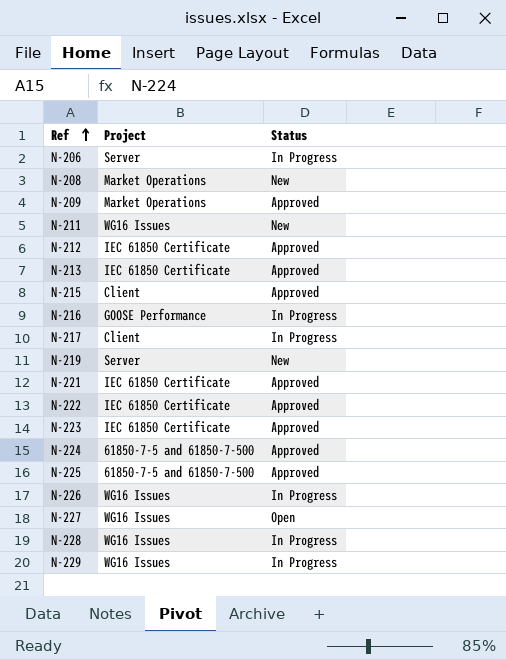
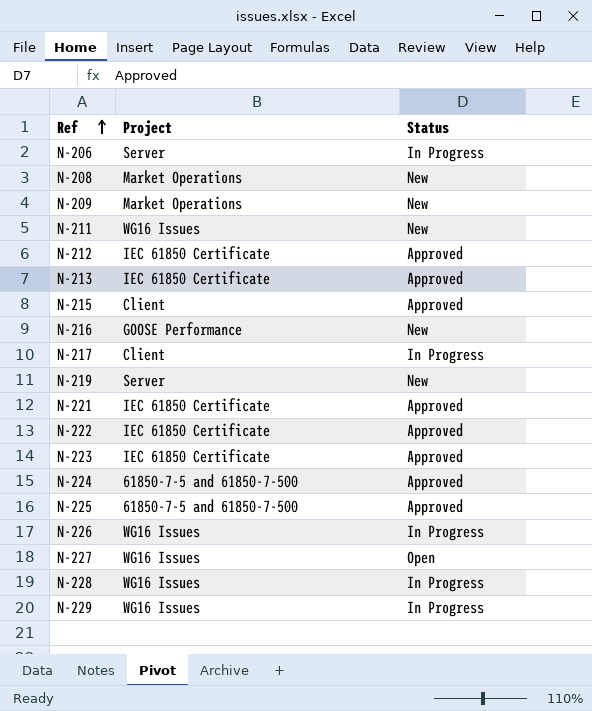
N-209 | Status: Approved -> New
N-216 | Status: In Progress -> New

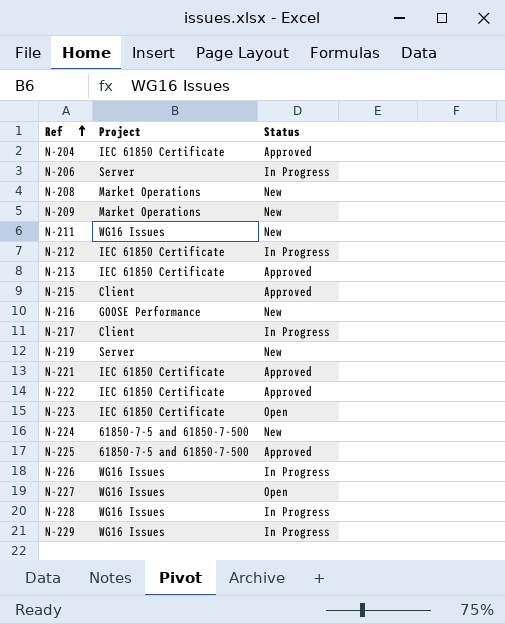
row N-204: none -> IEC 61850 Certificate | Approved
N-212 | Status: Approved -> In Progress
N-223 | Status: Approved -> Open
N-224 | Status: Approved -> New

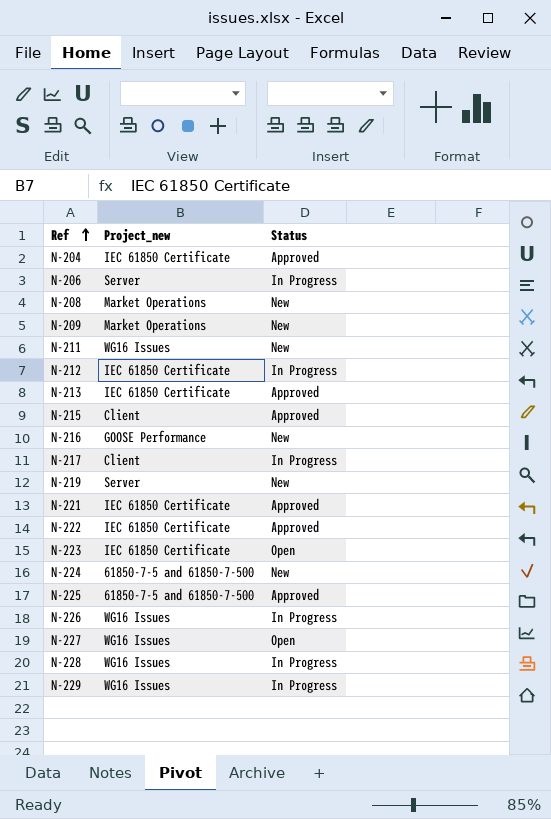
column name: Project -> Project_new

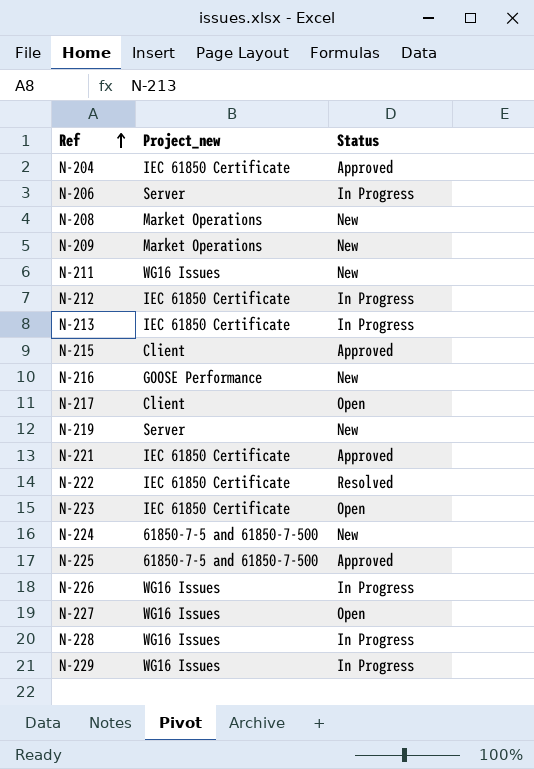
N-213 | Status: Approved -> In Progress
N-217 | Status: In Progress -> Open
N-222 | Status: Approved -> Resolved

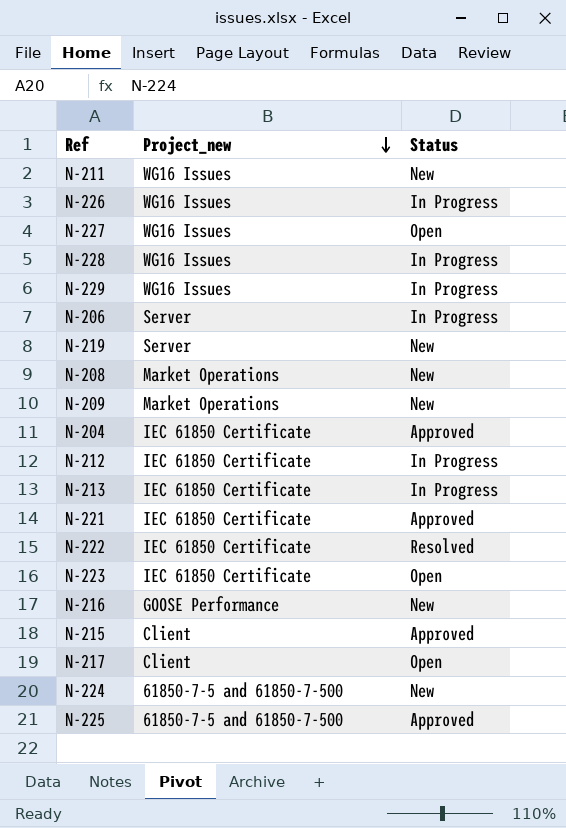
row order: Ref ascending -> Project_new descending

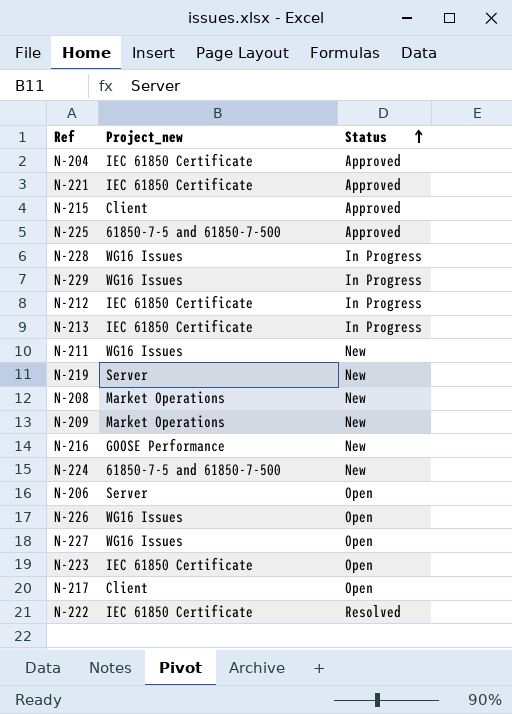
row order: Project_new descending -> Status ascending
N-206 | Status: In Progress -> Open
N-226 | Status: In Progress -> Open

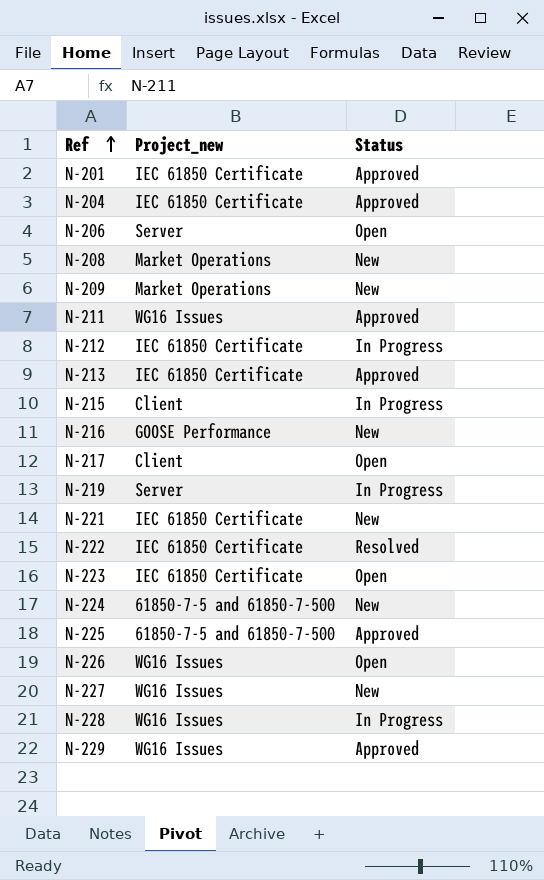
row order: Status ascending -> Ref ascending
row N-201: none -> IEC 61850 Certificate | Approved
N-211 | Status: New -> Approved
N-213 | Status: In Progress -> Approved
N-215 | Status: Approved -> In Progress
N-219 | Status: New -> In Progress
N-221 | Status: Approved -> New
N-227 | Status: Open -> New
N-229 | Status: In Progress -> Approved

